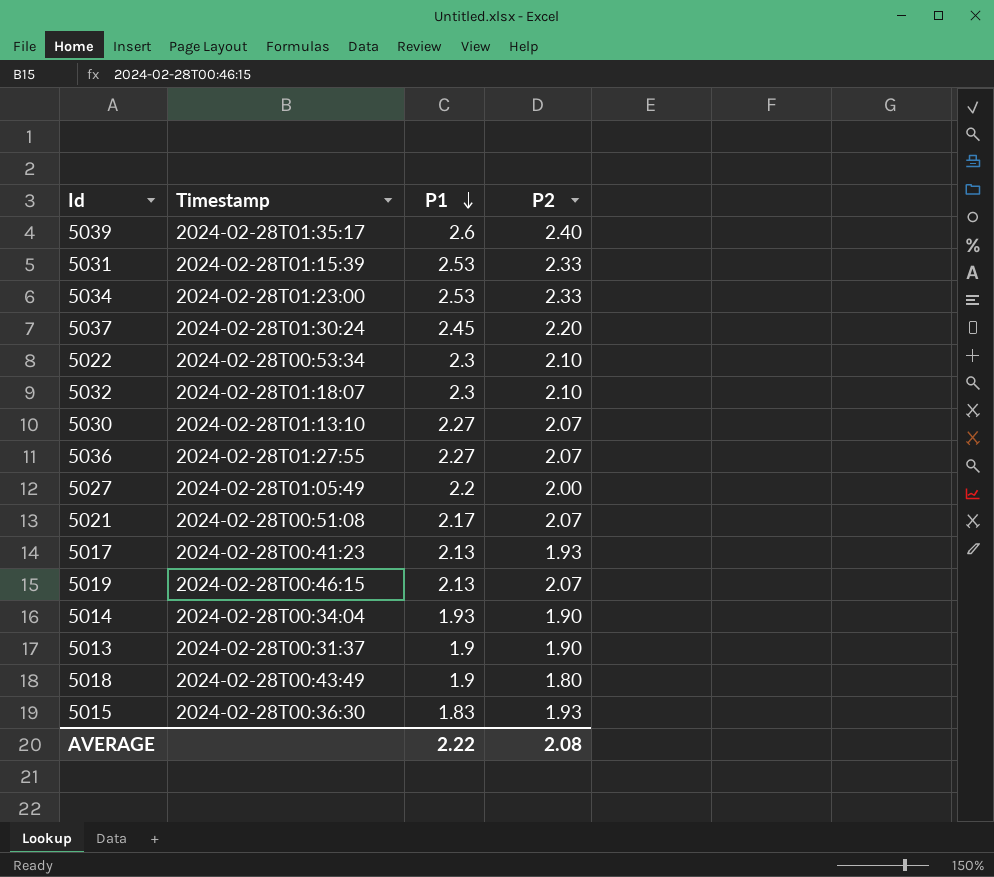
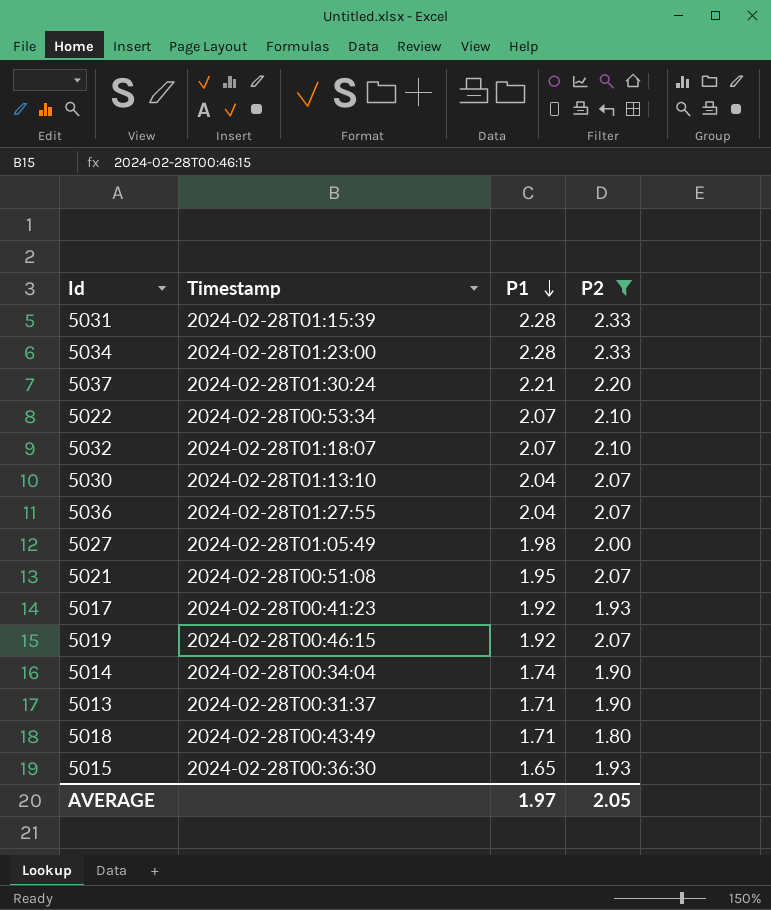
filter: none -> P2 != 2.40
5031 | P1: 2.53 -> 2.28
5034 | P1: 2.53 -> 2.28
5037 | P1: 2.45 -> 2.21
5022 | P1: 2.3 -> 2.07
5032 | P1: 2.3 -> 2.07
5030 | P1: 2.27 -> 2.04
5036 | P1: 2.27 -> 2.04
5027 | P1: 2.2 -> 1.98
5021 | P1: 2.17 -> 1.95
5017 | P1: 2.13 -> 1.92
5019 | P1: 2.13 -> 1.92
5014 | P1: 1.93 -> 1.74
5013 | P1: 1.9 -> 1.71
5018 | P1: 1.9 -> 1.71
5015 | P1: 1.83 -> 1.65
AVERAGE | P1: 2.22 -> 1.97
AVERAGE | P2: 2.08 -> 2.05

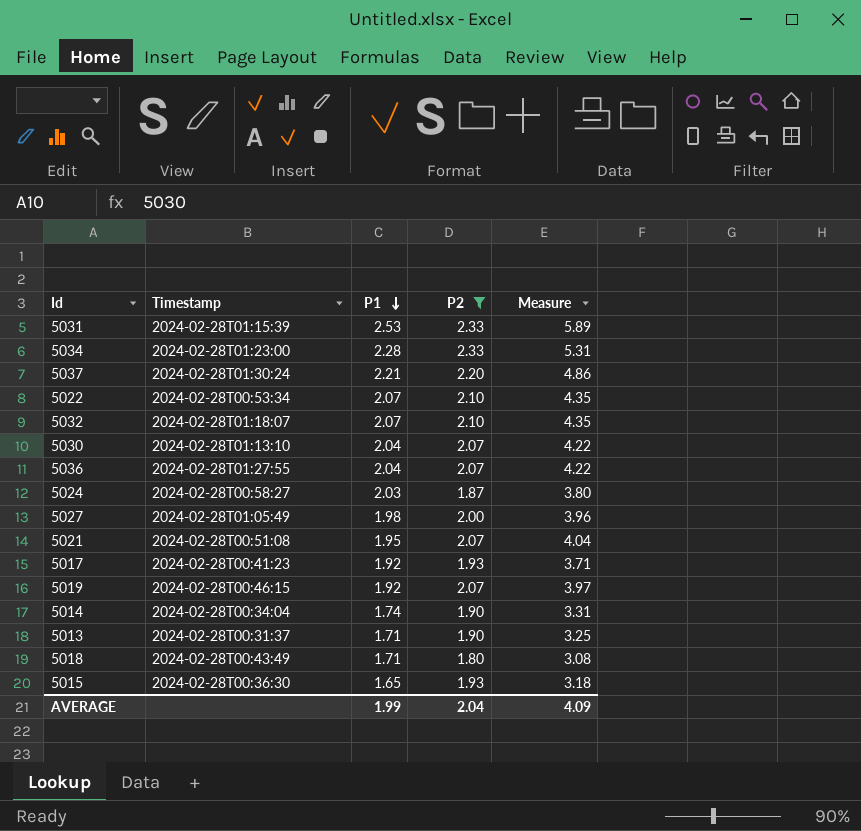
column Measure | formula: none -> [P1] * [P2]
5031 | P1: 2.28 -> 2.53
row 5024: none -> 2024-02-28T00:58:27 | 2.03 | 1.87 | 3.80
AVERAGE | P1: 1.97 -> 1.99
AVERAGE | P2: 2.05 -> 2.04

